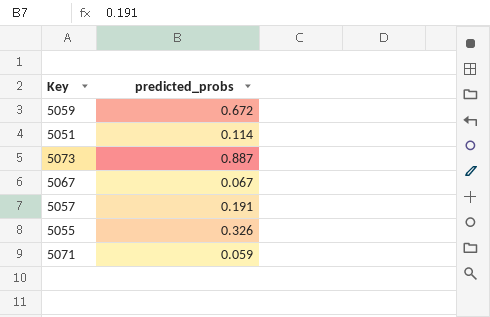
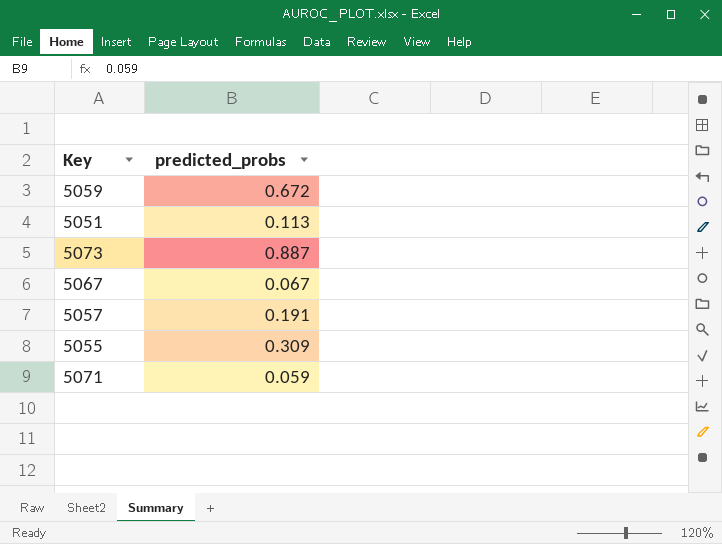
5051 | predicted_probs: 0.114 -> 0.113
5055 | predicted_probs: 0.326 -> 0.309

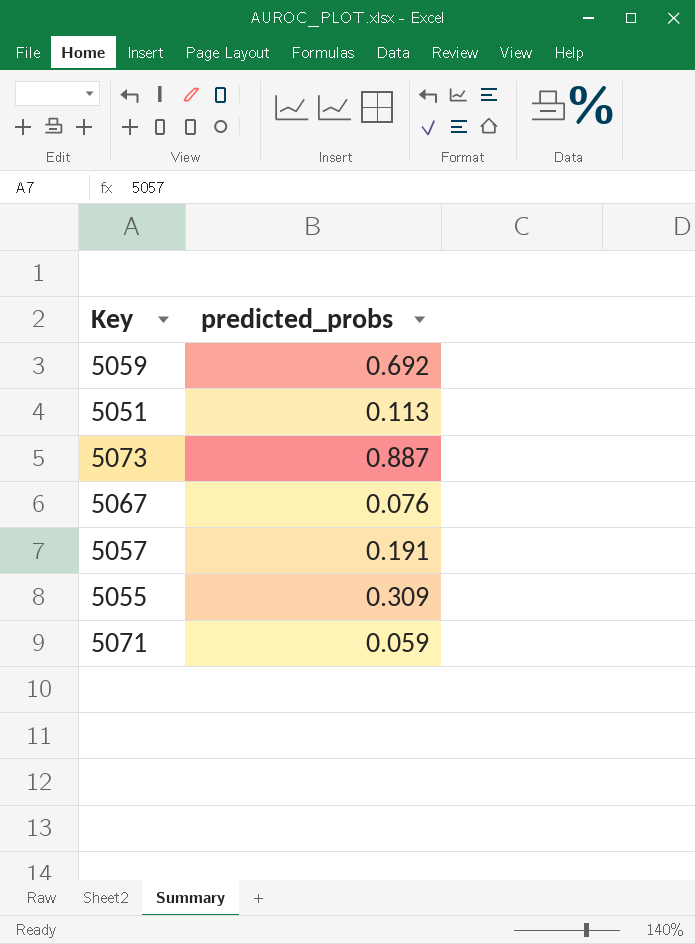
5059 | predicted_probs: 0.672 -> 0.692
5067 | predicted_probs: 0.067 -> 0.076

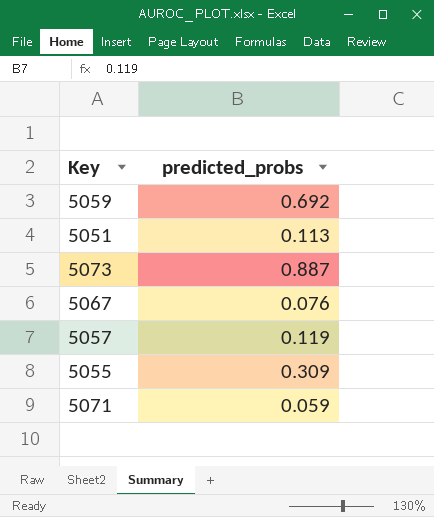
5057 | predicted_probs: 0.191 -> 0.119

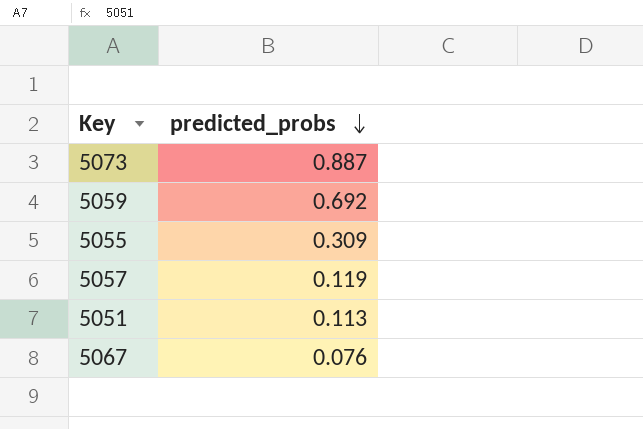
row order: none -> predicted_probs descending
row 5071: 0.059 -> none

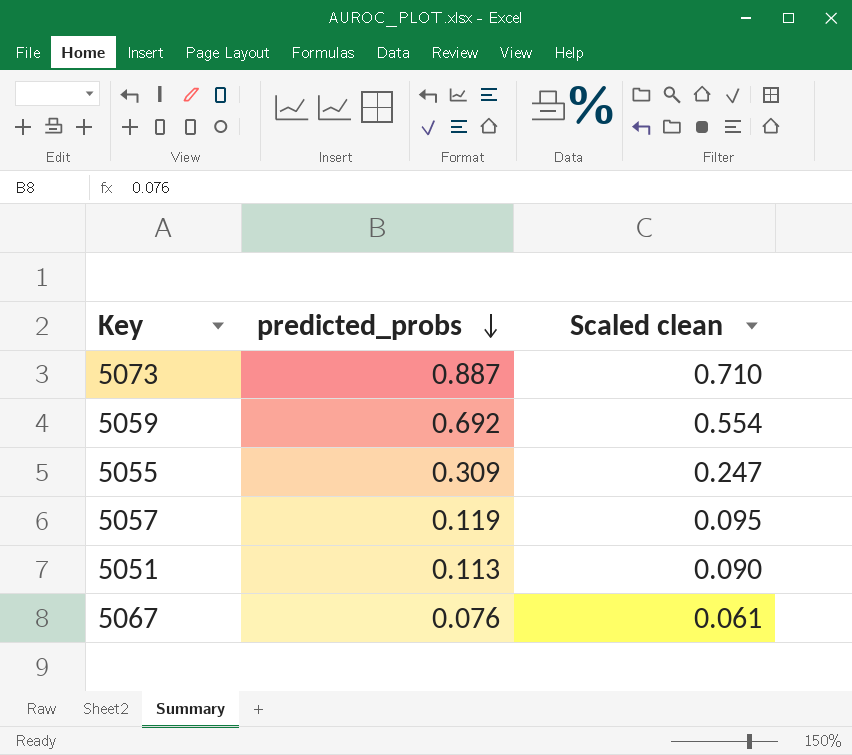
column Scaled clean | formula: none -> [predicted_probs] * 0.8

